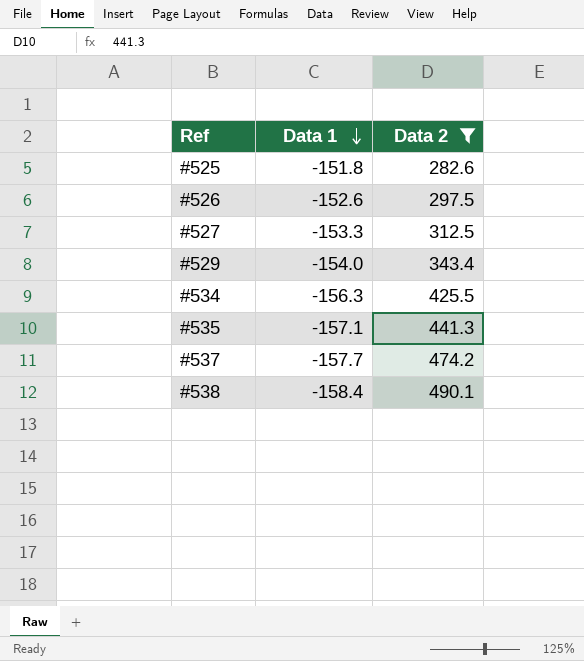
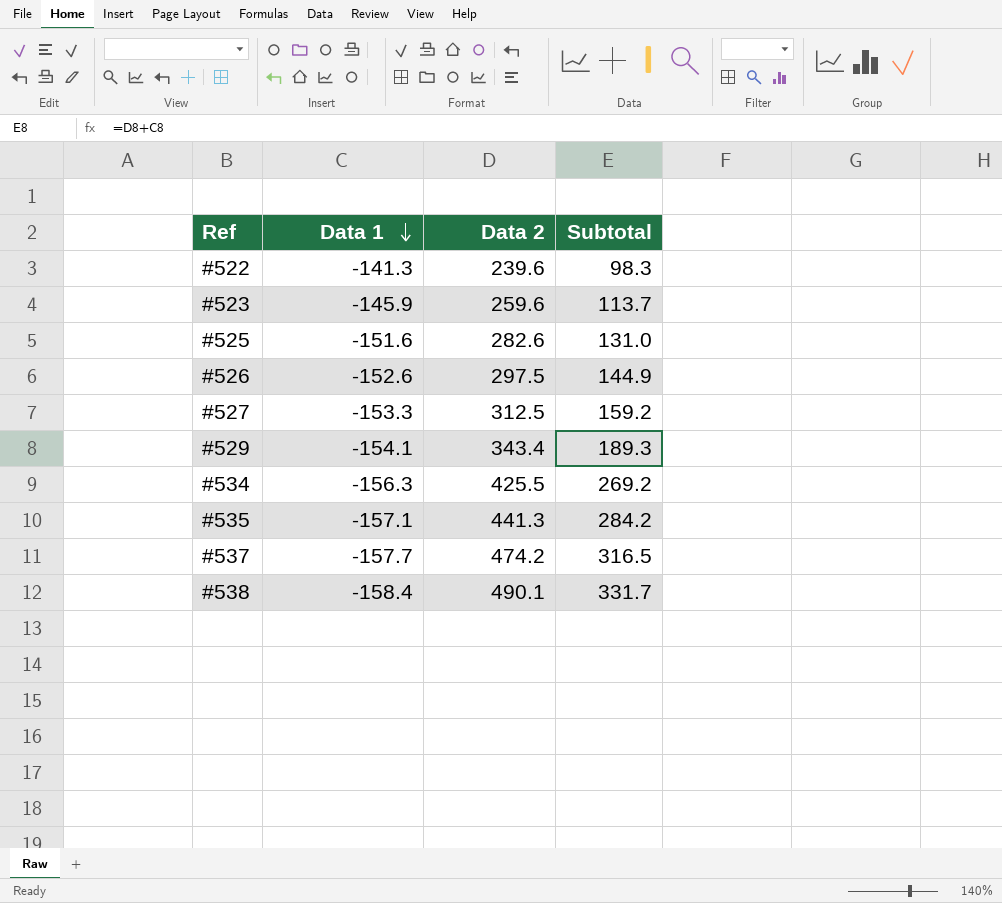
filter: Data 2 >= 282.6 -> none
column Subtotal | formula: none -> [Data 1] + [Data 2]
#525 | Data 1: -151.8 -> -151.6
#529 | Data 1: -154.0 -> -154.1

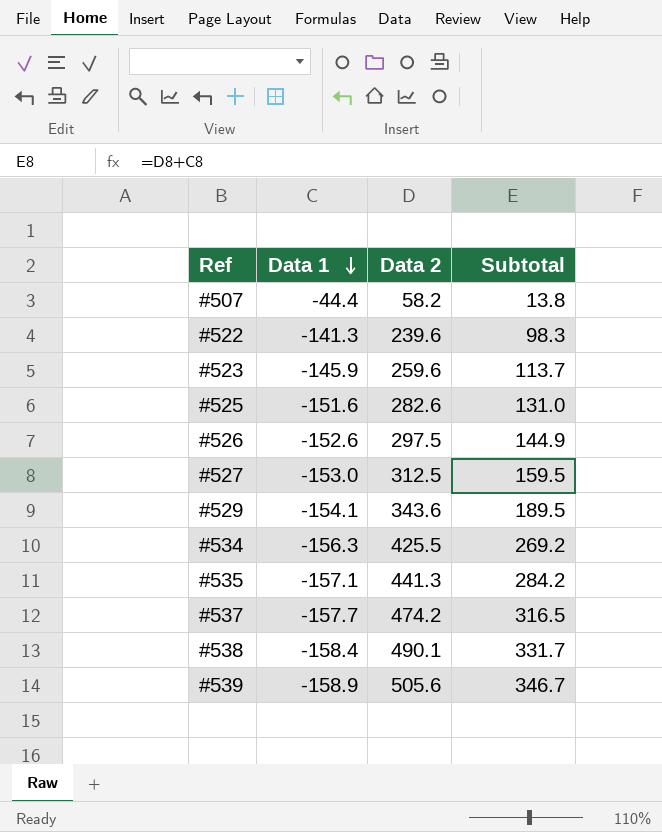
row #507: none -> -44.4 | 58.2 | 13.8
#527 | Data 1: -153.3 -> -153.0
#527 | Subtotal: 159.2 -> 159.5
#529 | Data 2: 343.4 -> 343.6
#529 | Subtotal: 189.3 -> 189.5
row #539: none -> -158.9 | 505.6 | 346.7

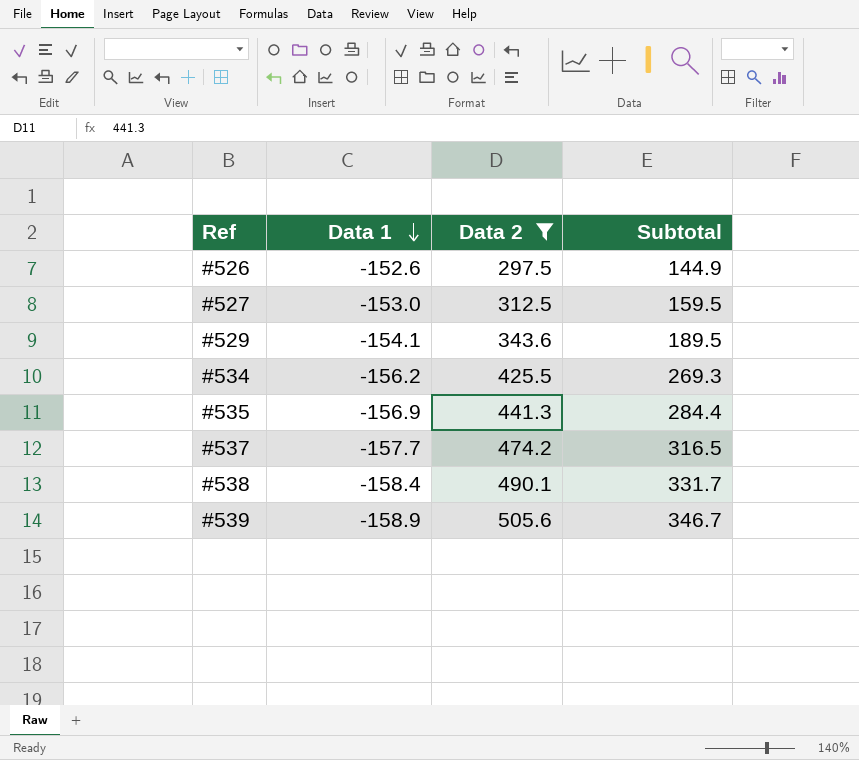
filter: none -> Data 2 >= 297.5
#534 | Data 1: -156.3 -> -156.2
#534 | Subtotal: 269.2 -> 269.3
#535 | Data 1: -157.1 -> -156.9
#535 | Subtotal: 284.2 -> 284.4

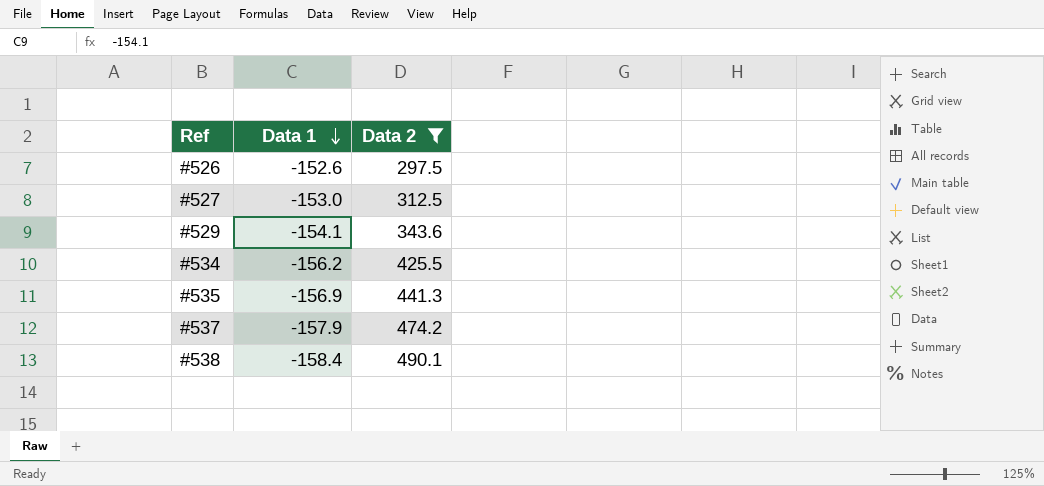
column Subtotal | formula: [Data 1] + [Data 2] -> none
row #539: -158.9 | 505.6 | 346.7 -> none
#537 | Data 1: -157.7 -> -157.9

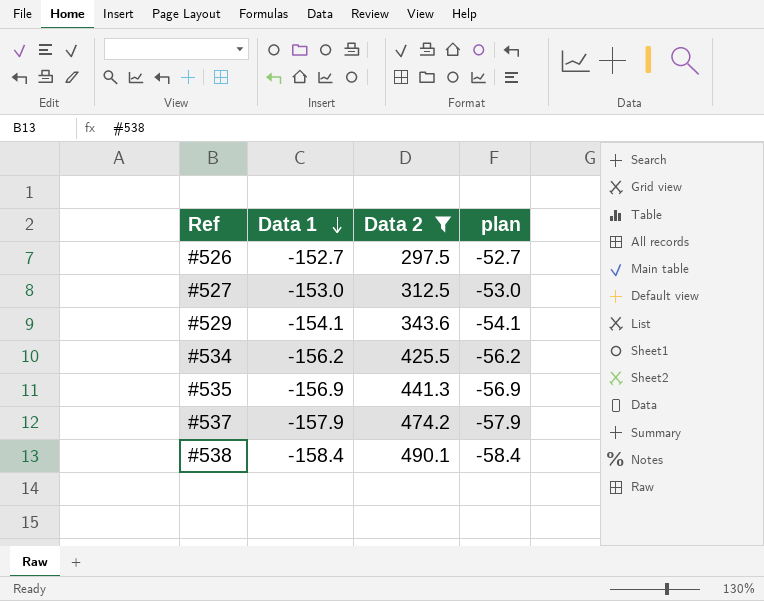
column plan | formula: none -> [Data 1] + 100
#526 | Data 1: -152.6 -> -152.7

